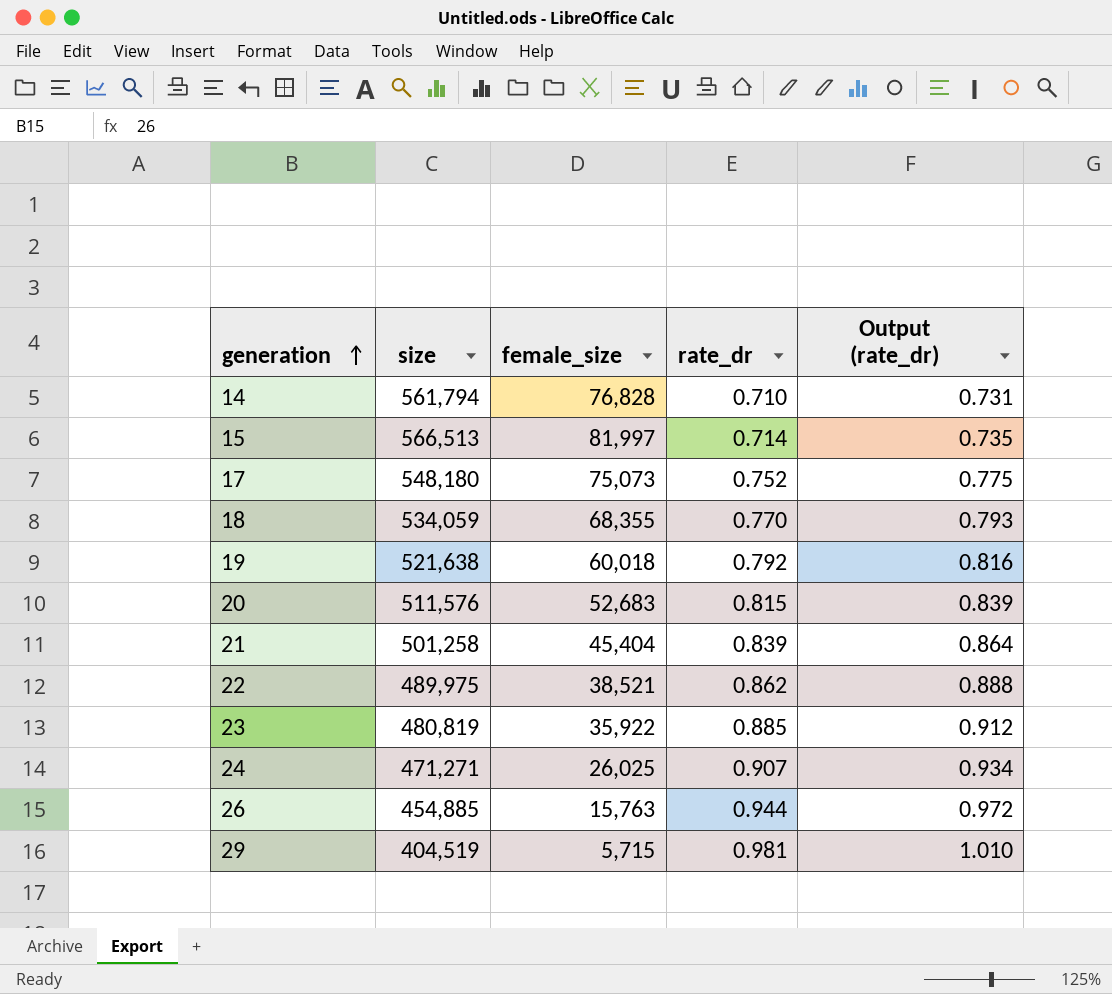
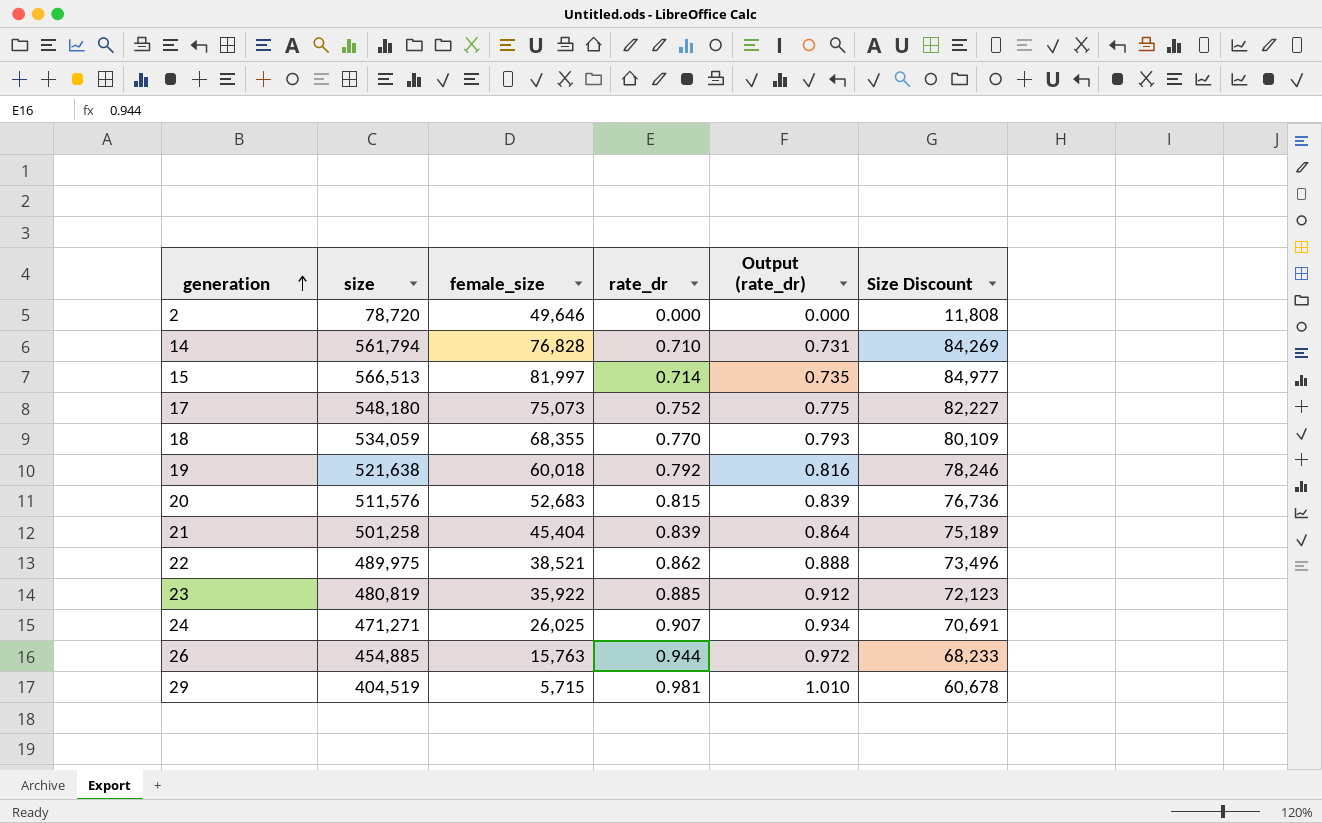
column Size Discount | formula: none -> [size] * 0.15
row 2: none -> 78,720 | 49,646 | 0.000 | 0.000 | 11,808

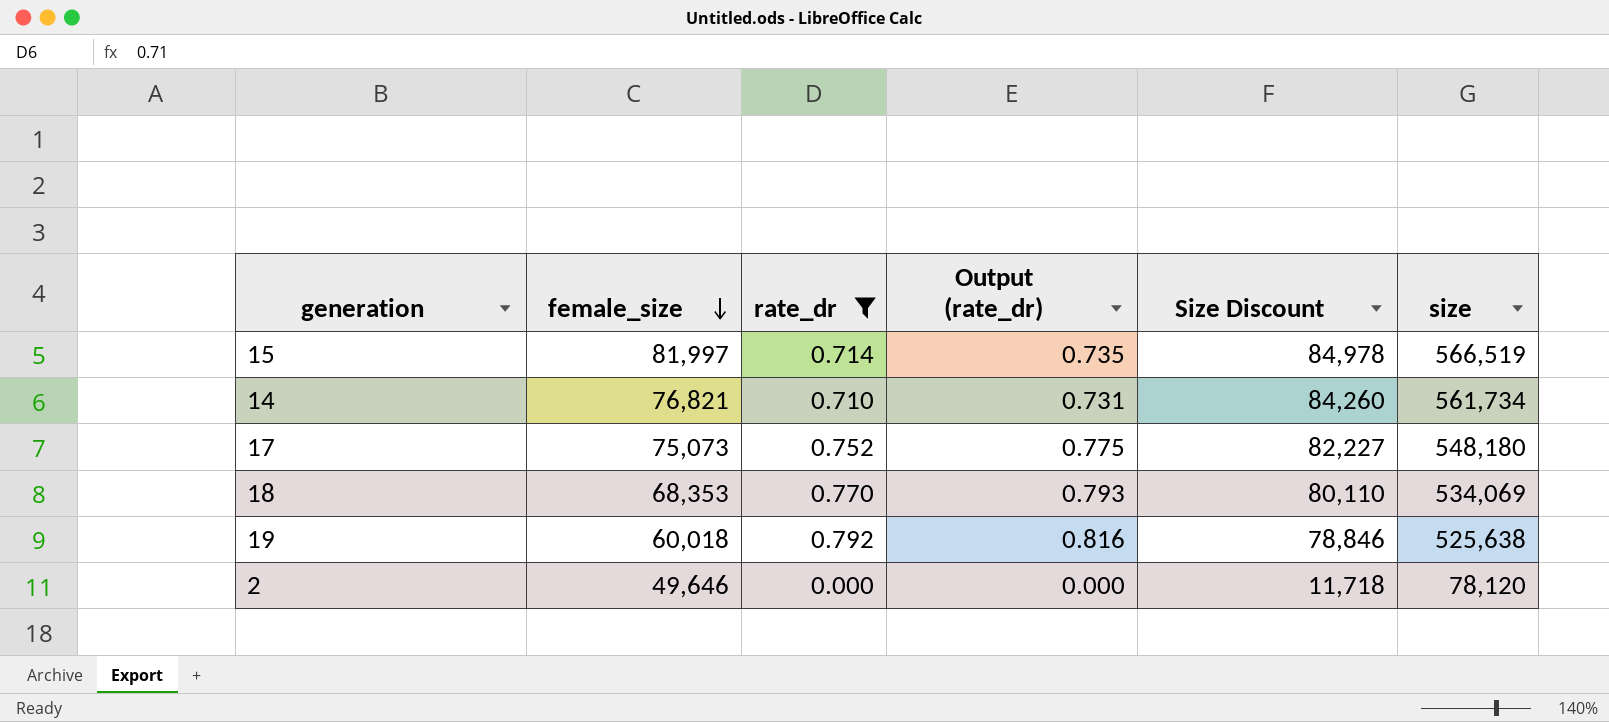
filter: none -> rate_dr <= 0.792
row order: generation ascending -> female_size descending
column size | position: 2 -> 6
15 | Size Discount: 84,977 -> 84,978
15 | size: 566,513 -> 566,519
14 | female_size: 76,828 -> 76,821
14 | Size Discount: 84,269 -> 84,260
14 | size: 561,794 -> 561,734
18 | female_size: 68,355 -> 68,353
18 | Size Discount: 80,109 -> 80,110
18 | size: 534,059 -> 534,069
19 | Size Discount: 78,246 -> 78,846
19 | size: 521,638 -> 525,638
2 | Size Discount: 11,808 -> 11,718
2 | size: 78,720 -> 78,120

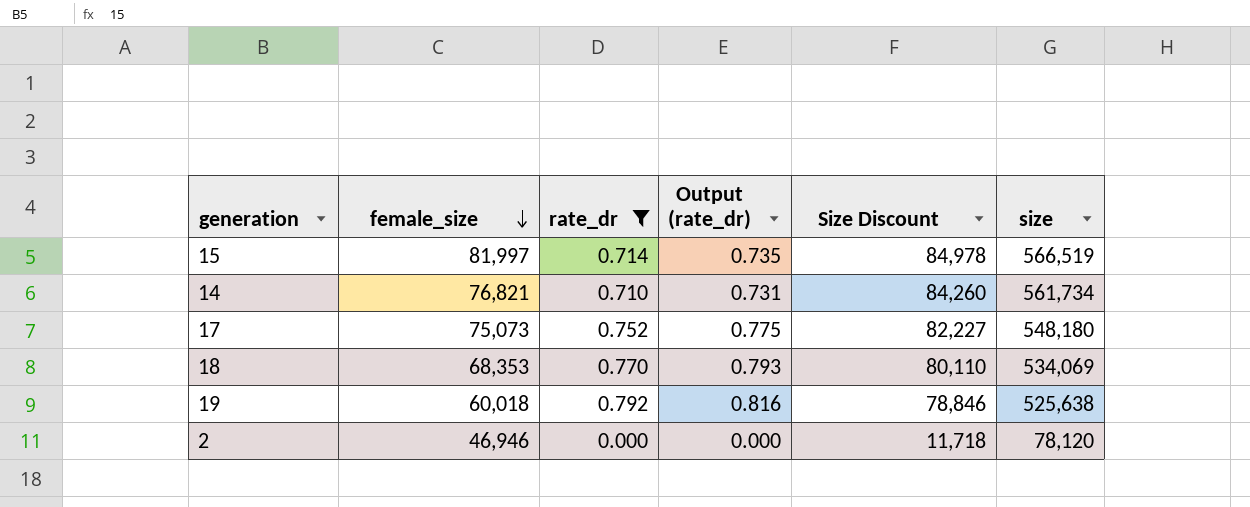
2 | female_size: 49,646 -> 46,946

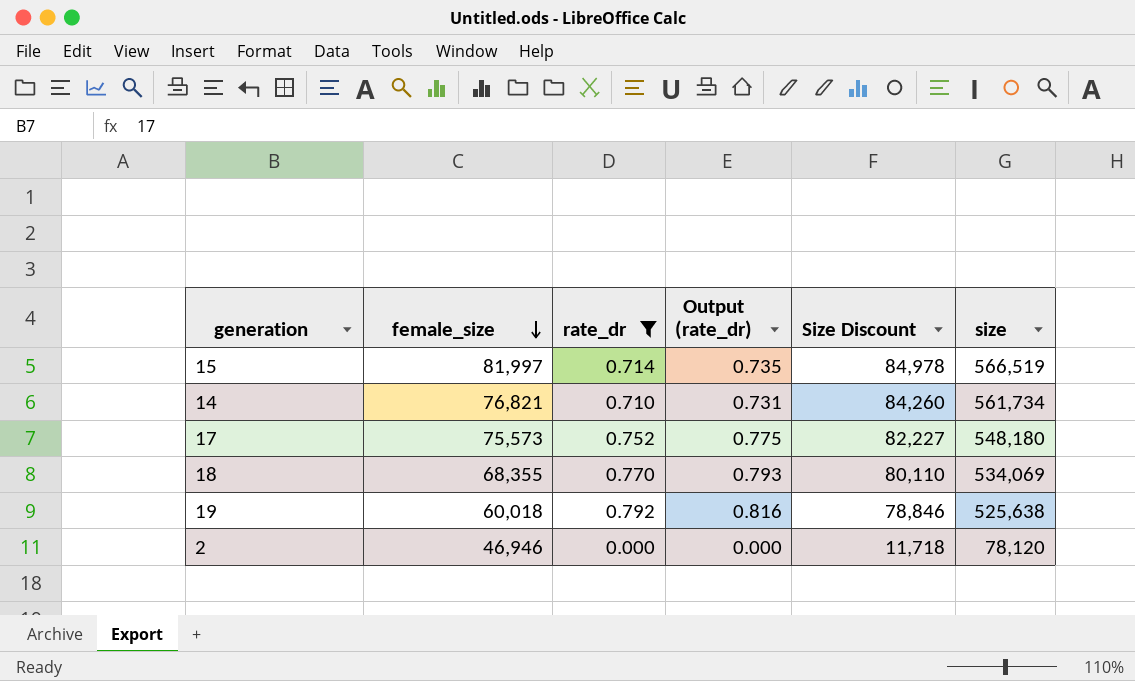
17 | female_size: 75,073 -> 75,573
18 | female_size: 68,353 -> 68,355

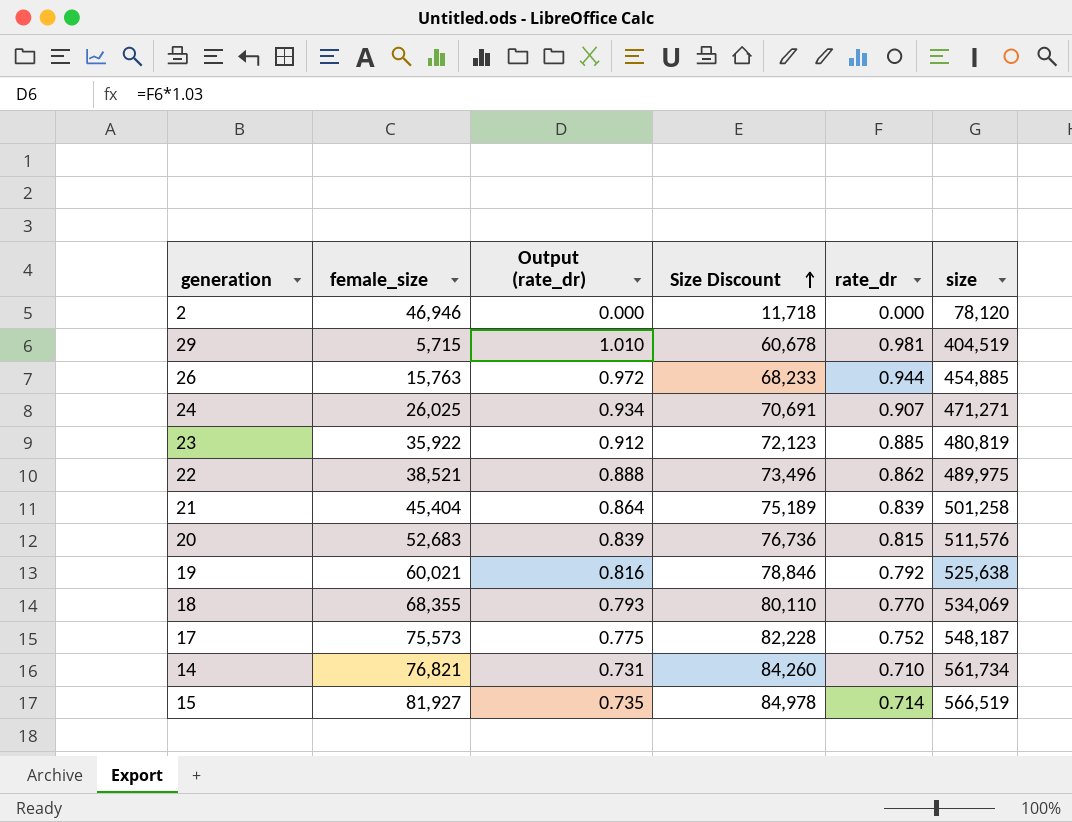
filter: rate_dr <= 0.792 -> none
row order: female_size descending -> Size Discount ascending
column rate_dr | position: 3 -> 5
19 | female_size: 60,018 -> 60,021
17 | Size Discount: 82,227 -> 82,228
17 | size: 548,180 -> 548,187
15 | female_size: 81,997 -> 81,927

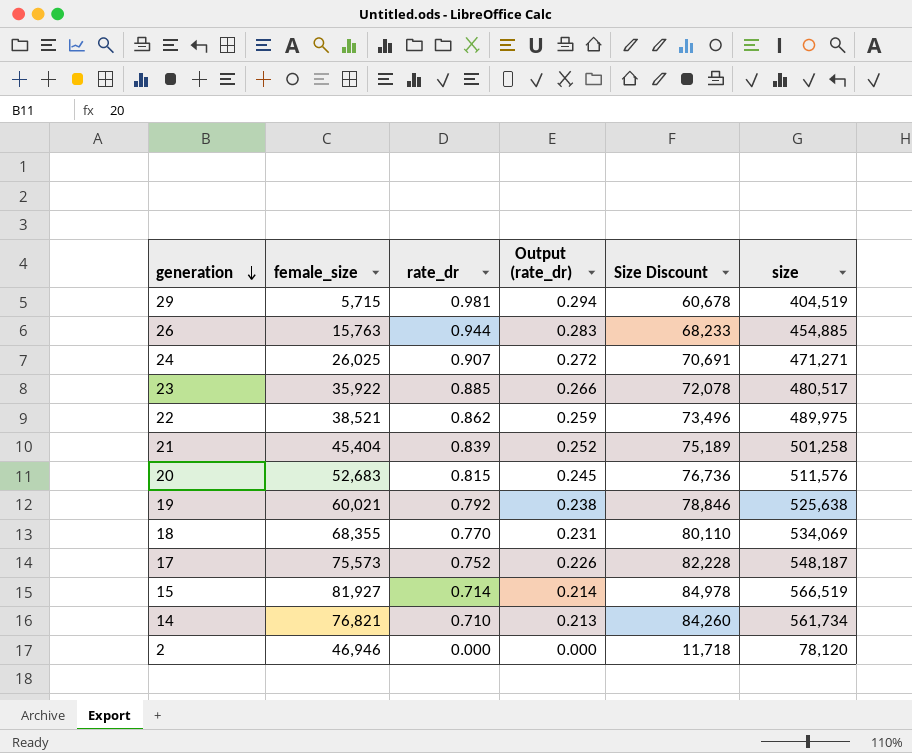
row order: Size Discount ascending -> generation descending
column rate_dr | position: 5 -> 3
column Output (rate_dr) | formula: [rate_dr] * 1.03 -> [rate_dr] * 0.3
23 | Size Discount: 72,123 -> 72,078
23 | size: 480,819 -> 480,517

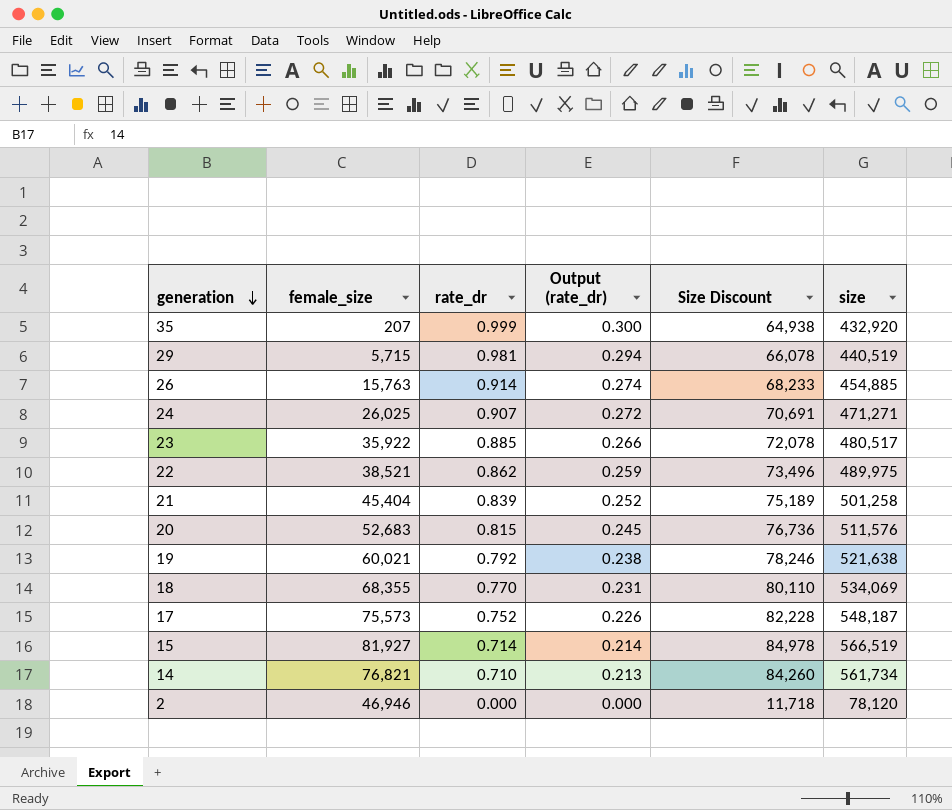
row 35: none -> 207 | 0.999 | 0.300 | 64,938 | 432,920
29 | Size Discount: 60,678 -> 66,078
29 | size: 404,519 -> 440,519
26 | rate_dr: 0.944 -> 0.914
26 | Output (rate_dr): 0.283 -> 0.274
19 | Size Discount: 78,846 -> 78,246
19 | size: 525,638 -> 521,638

